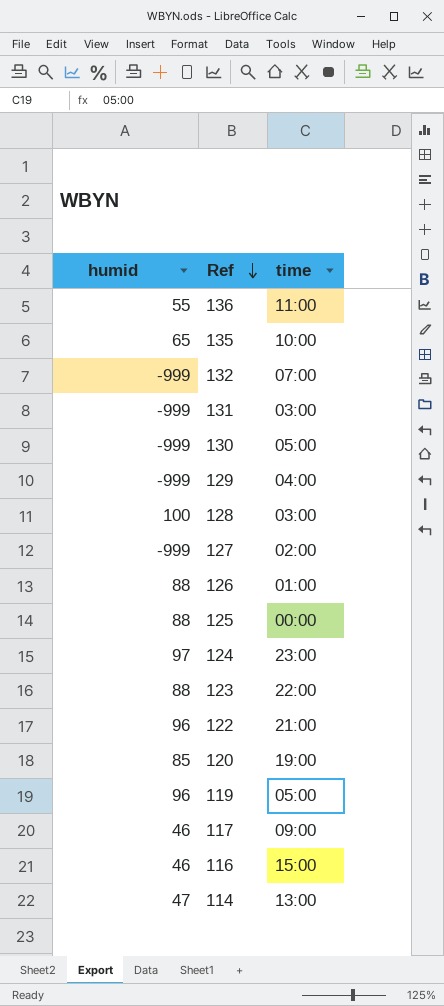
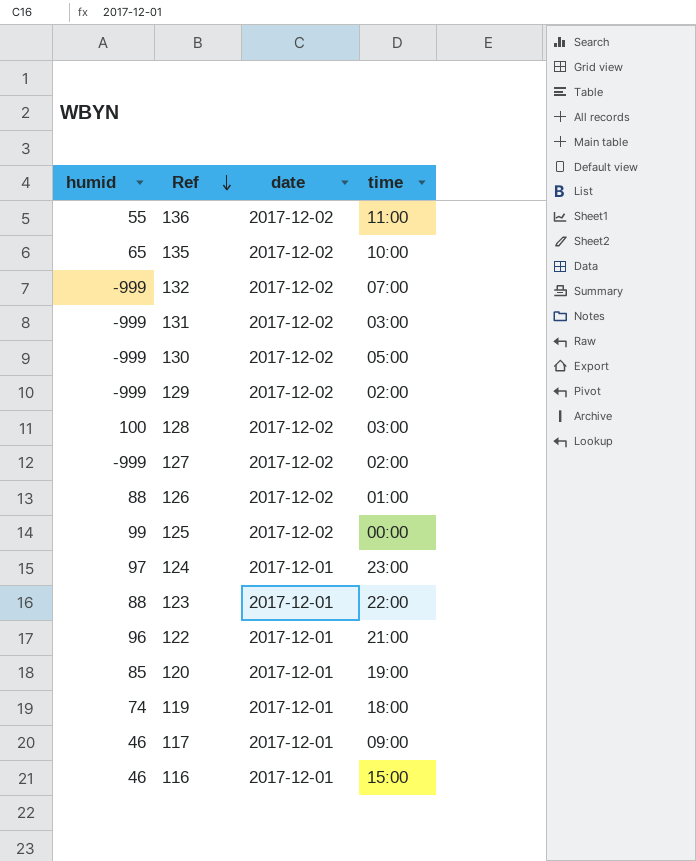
column date | position: none -> 3
row 114: 47 | 13:00 -> none
129 | time: 04:00 -> 02:00
125 | humid: 88 -> 99
119 | humid: 96 -> 74
119 | time: 05:00 -> 18:00

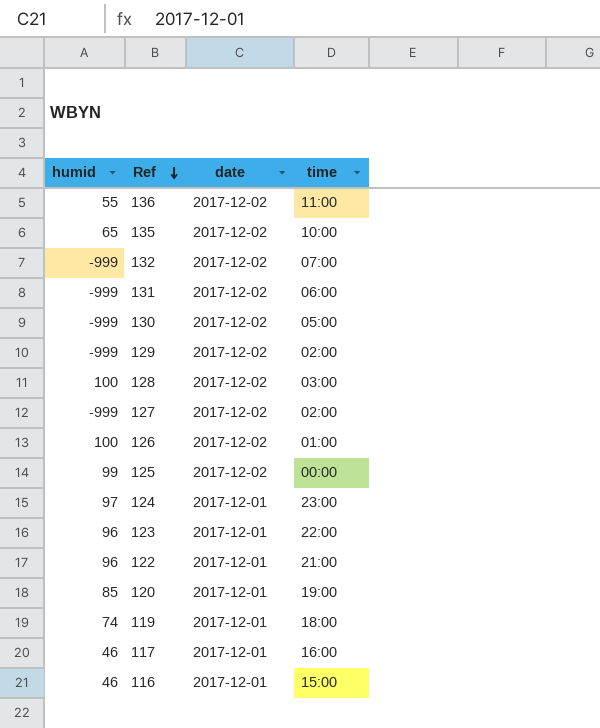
131 | time: 03:00 -> 06:00
126 | humid: 88 -> 100
123 | humid: 88 -> 96
117 | time: 09:00 -> 16:00

